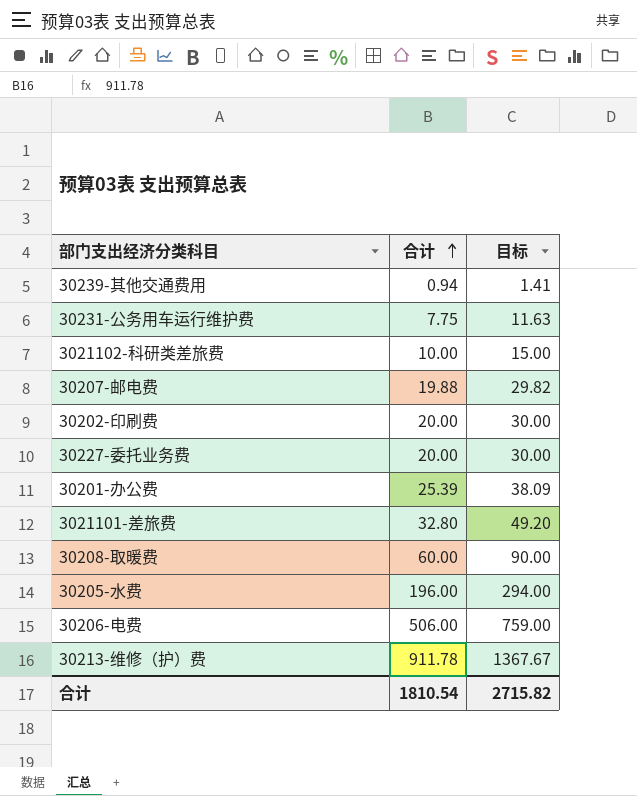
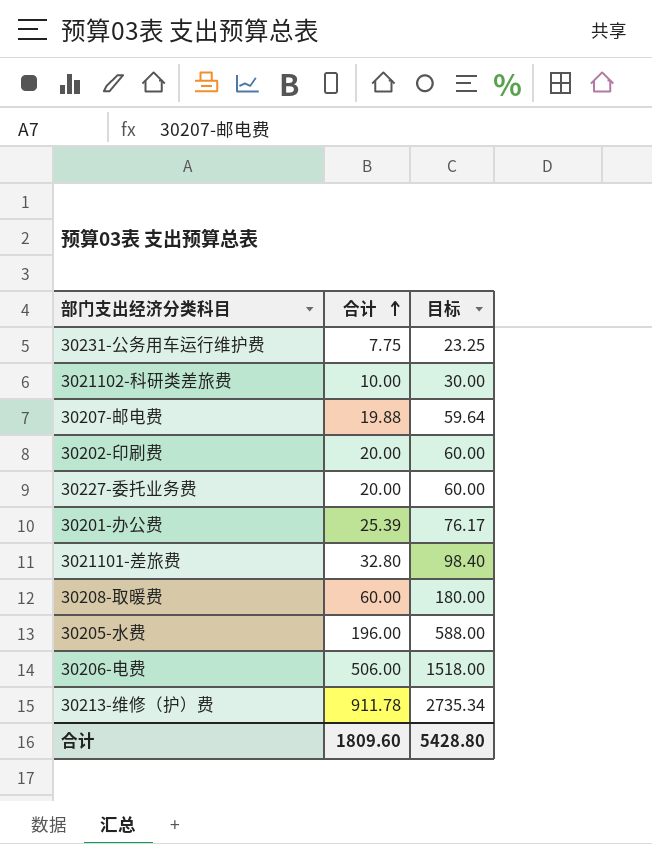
column 目标 | formula: [合计] * 1.5 -> [合计] * 3
row 30239-其他交通费用: 0.94 | 1.41 -> none
合计 | 合计: 1810.54 -> 1809.60
合计 | 目标: 2715.82 -> 5428.80

